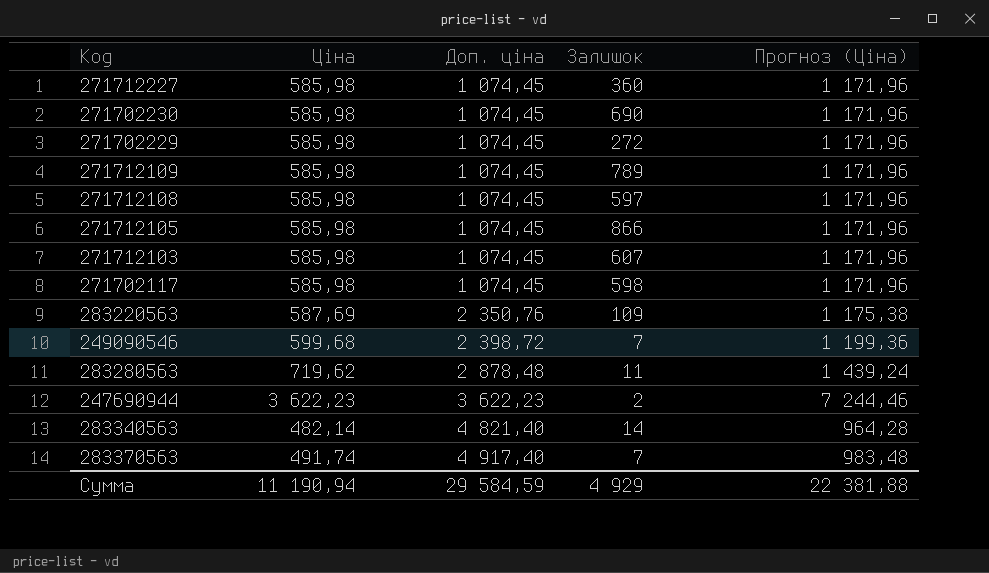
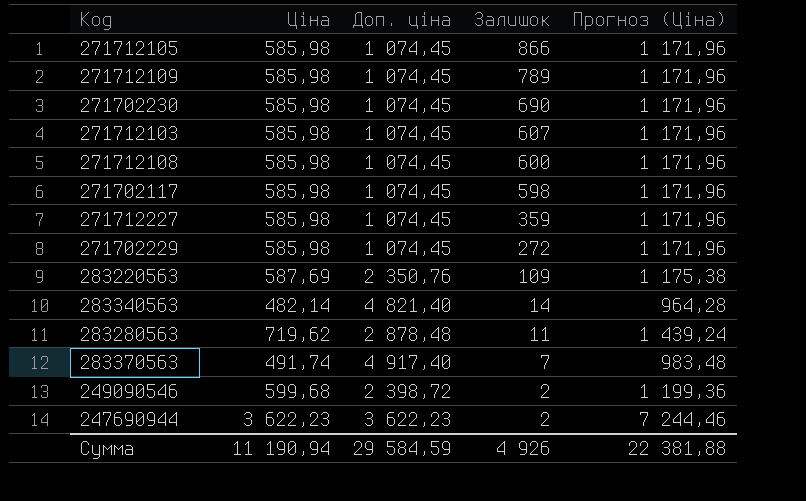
row order: Доп. ціна ascending -> Залишок descending
271712108 | Залишок: 597 -> 600
271712227 | Залишок: 360 -> 359
249090546 | Залишок: 7 -> 2
Сумма | Залишок: 4 929 -> 4 926

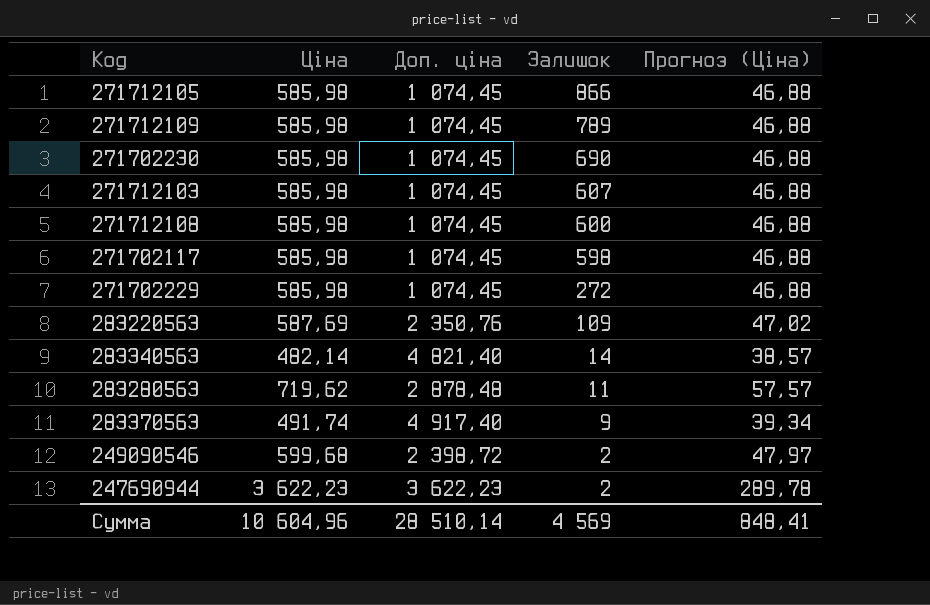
column Прогноз (Ціна) | formula: [Ціна] * 2 -> [Ціна] * 0,08
row 271712227: 585,98 | 1 074,45 | 359 | 1 171,96 -> none
283370563 | Залишок: 7 -> 9
Сумма | Ціна: 11 190,94 -> 10 604,96
Сумма | Доп. ціна: 29 584,59 -> 28 510,14
Сумма | Залишок: 4 926 -> 4 569
Сумма | Прогноз (Ціна): 22 381,88 -> 848,41

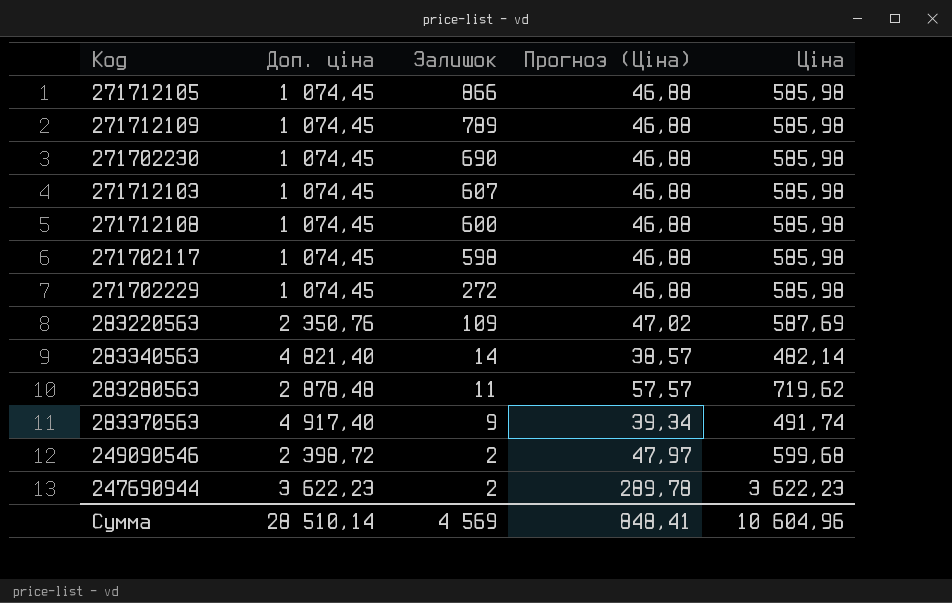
column Ціна | position: 2 -> 5

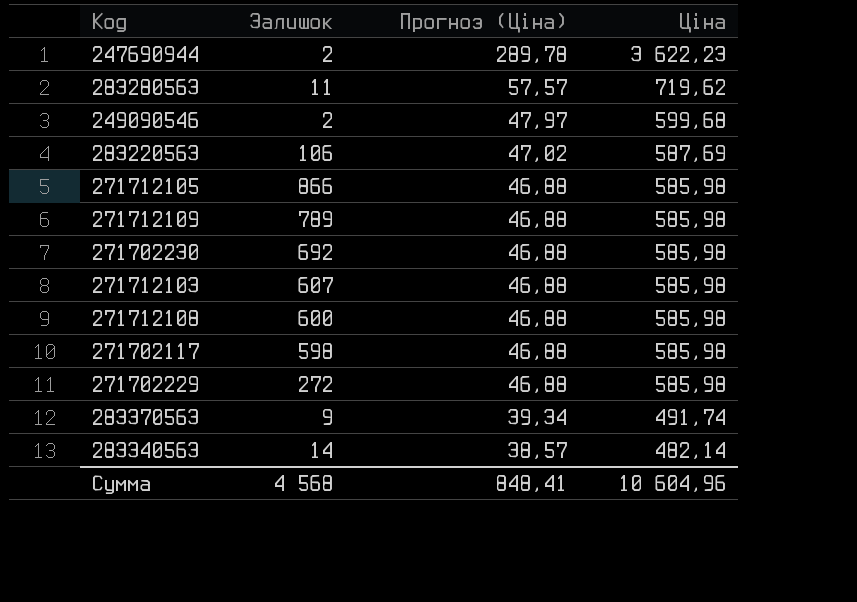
row order: Залишок descending -> Прогноз (Ціна) descending
column Доп. ціна | position: 2 -> none
283220563 | Залишок: 109 -> 106
271702230 | Залишок: 690 -> 692
Сумма | Залишок: 4 569 -> 4 568

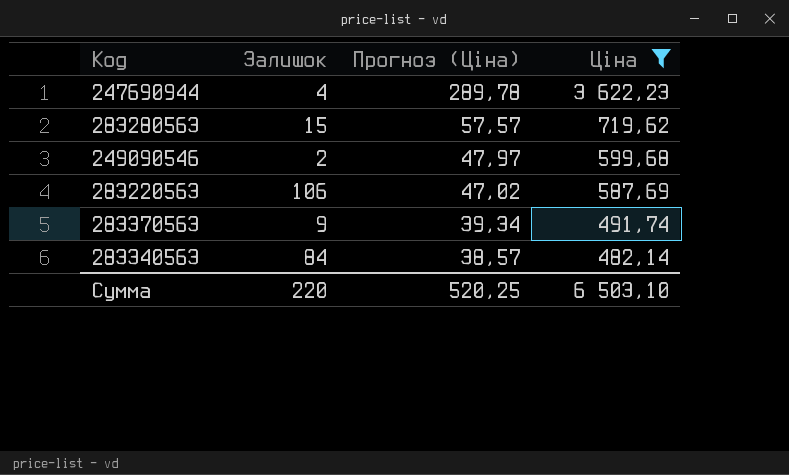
filter: none -> Ціна != 585,98
247690944 | Залишок: 2 -> 4
283280563 | Залишок: 11 -> 15
283340563 | Залишок: 14 -> 84
Сумма | Залишок: 4 568 -> 220
Сумма | Прогноз (Ціна): 848,41 -> 520,25
Сумма | Ціна: 10 604,96 -> 6 503,10

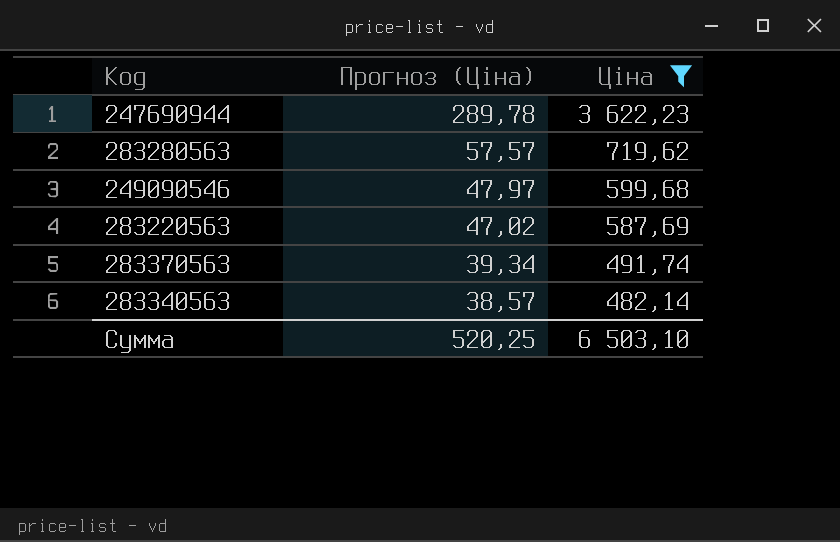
column Залишок | position: 2 -> none

